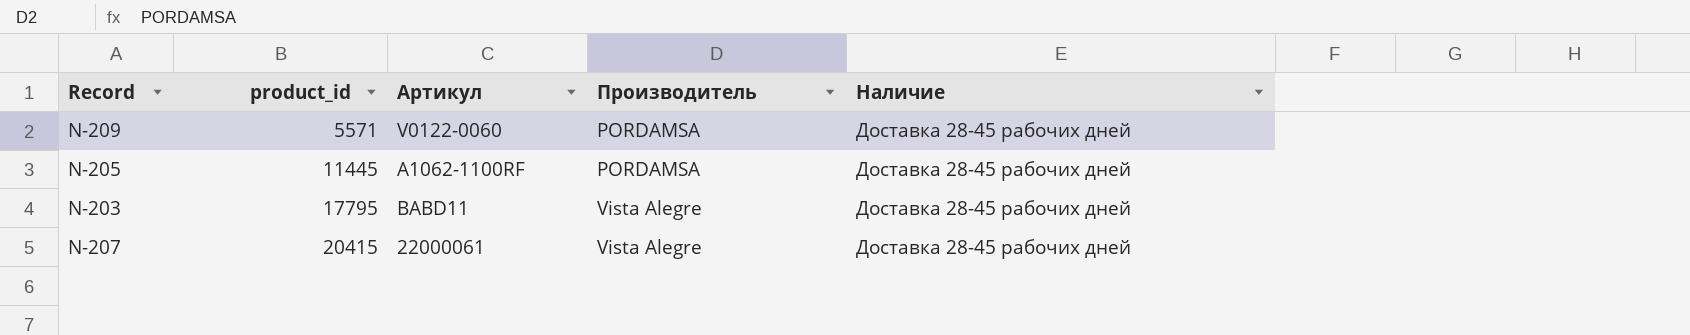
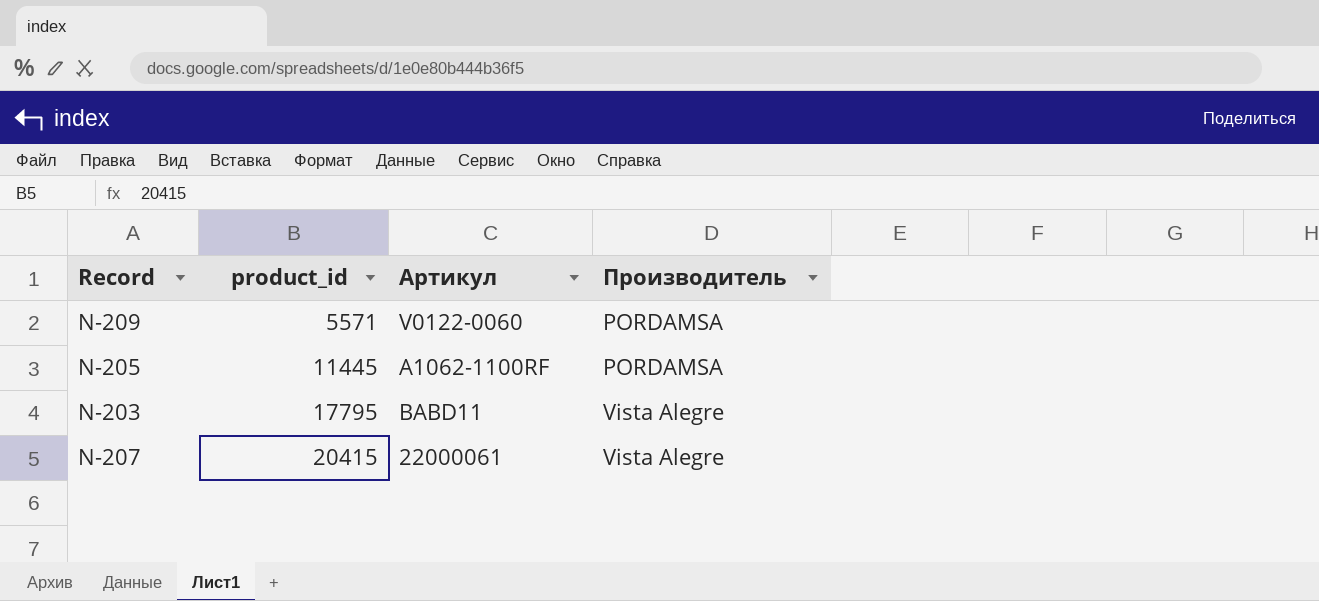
column Наличие | position: 5 -> none

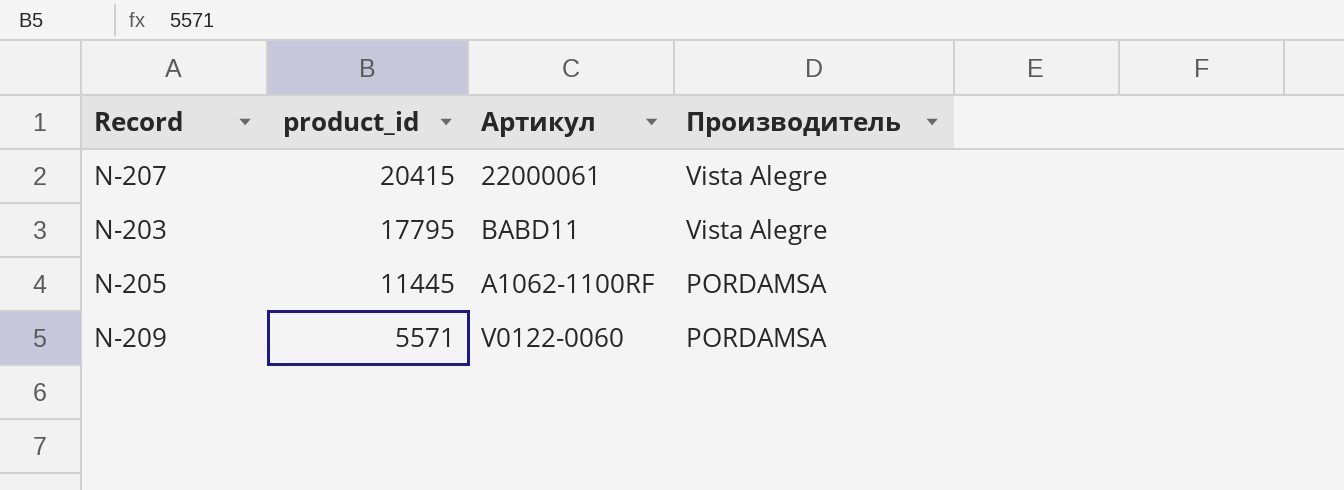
row order: product_id ascending -> product_id descending

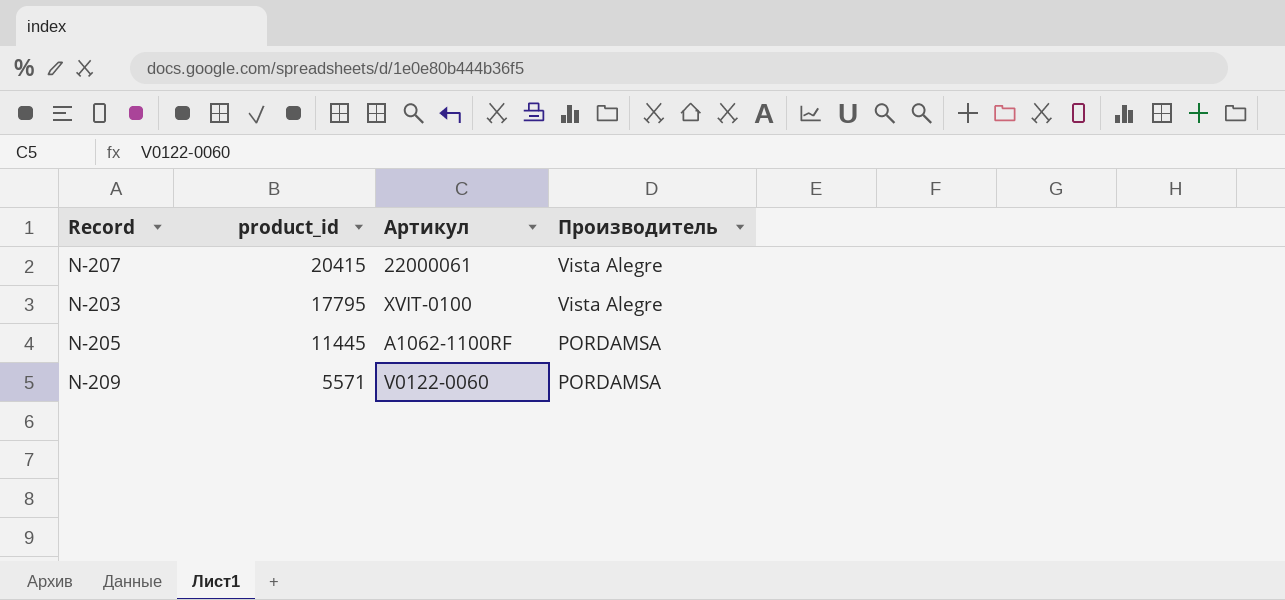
N-203 | Артикул: BABD11 -> XVIT-0100

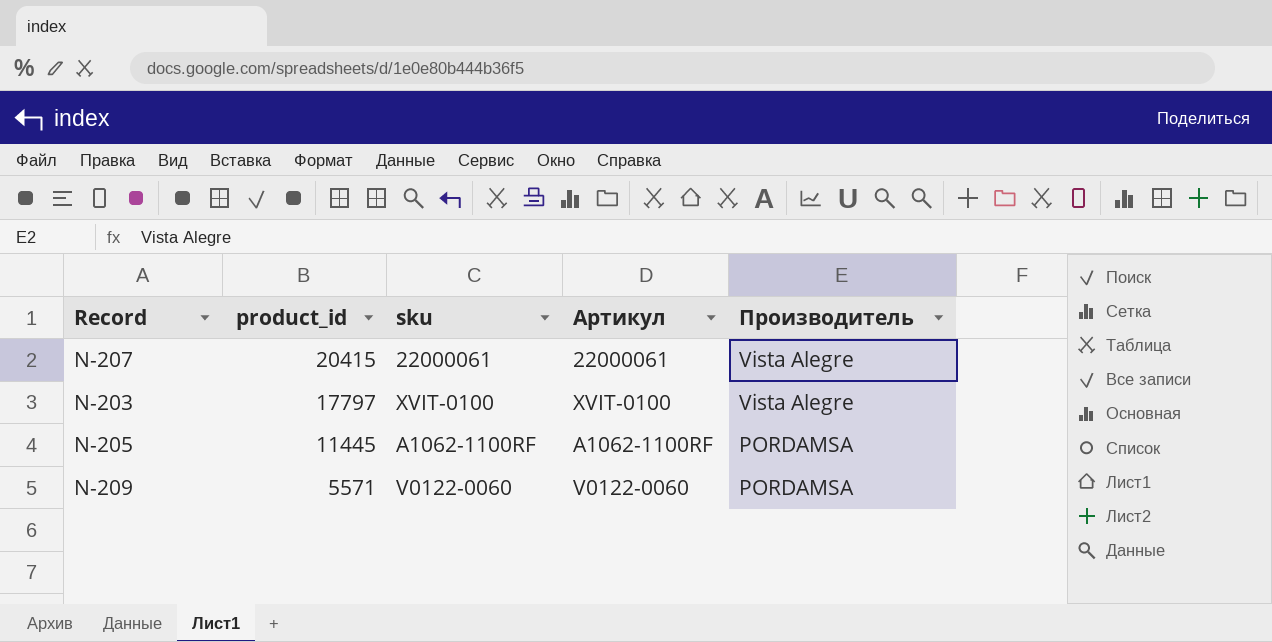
column sku | position: none -> 3
N-203 | product_id: 17795 -> 17797

